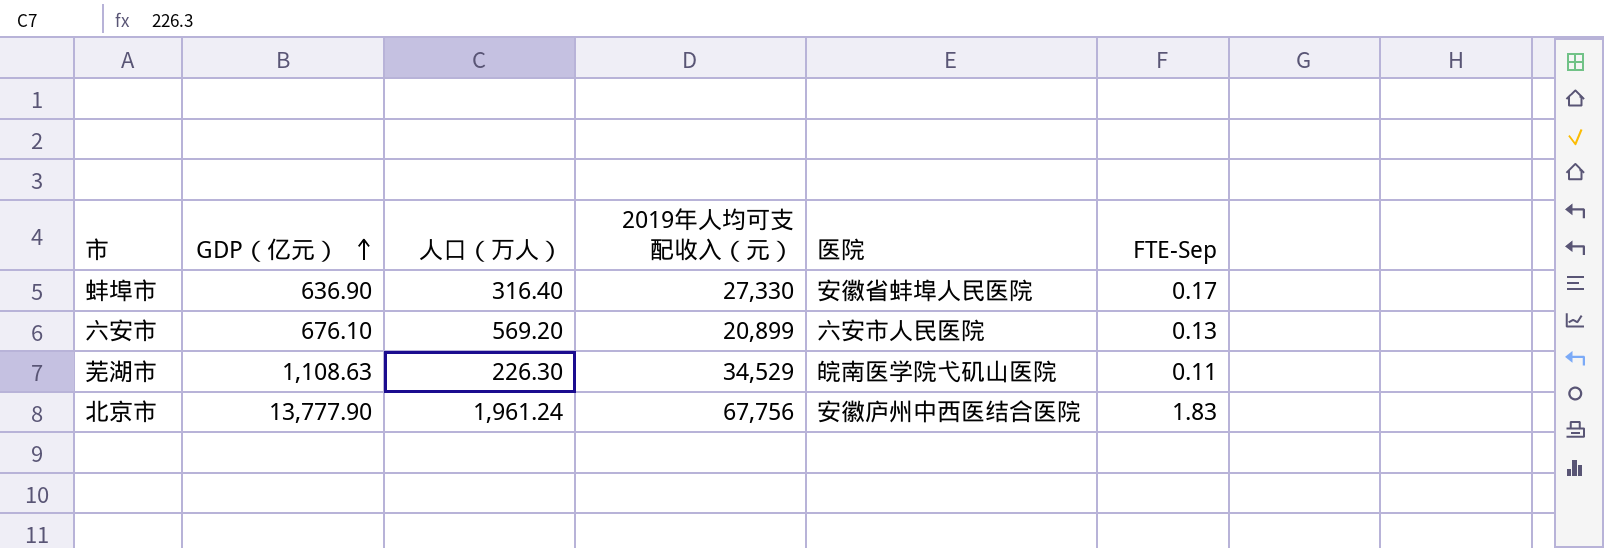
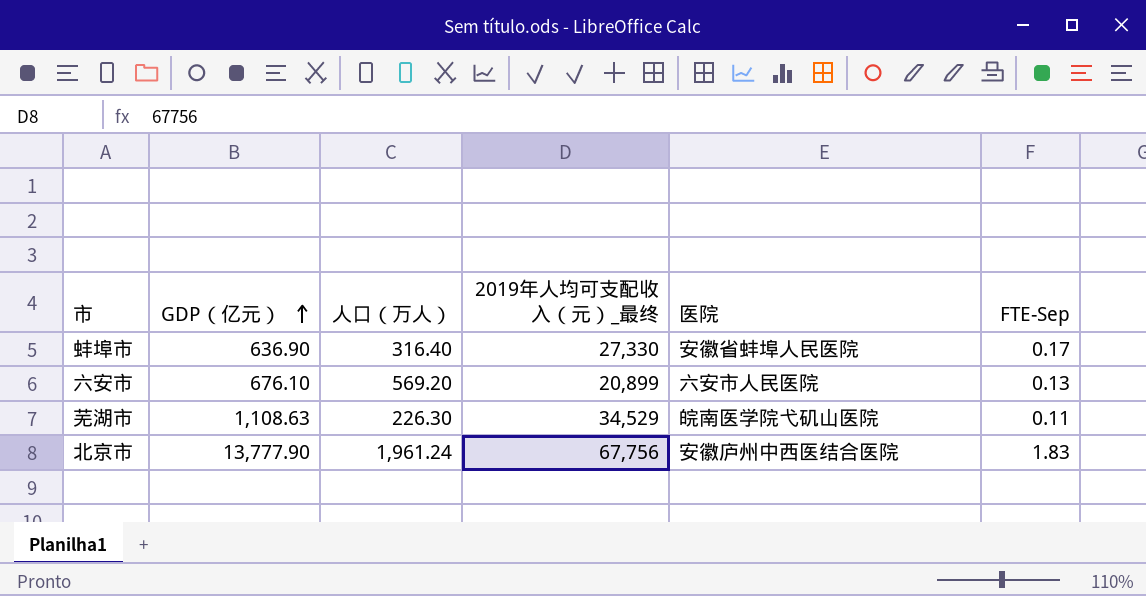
column name: 2019年人均可支配收入（元） -> 2019年人均可支配收入（元）_最终

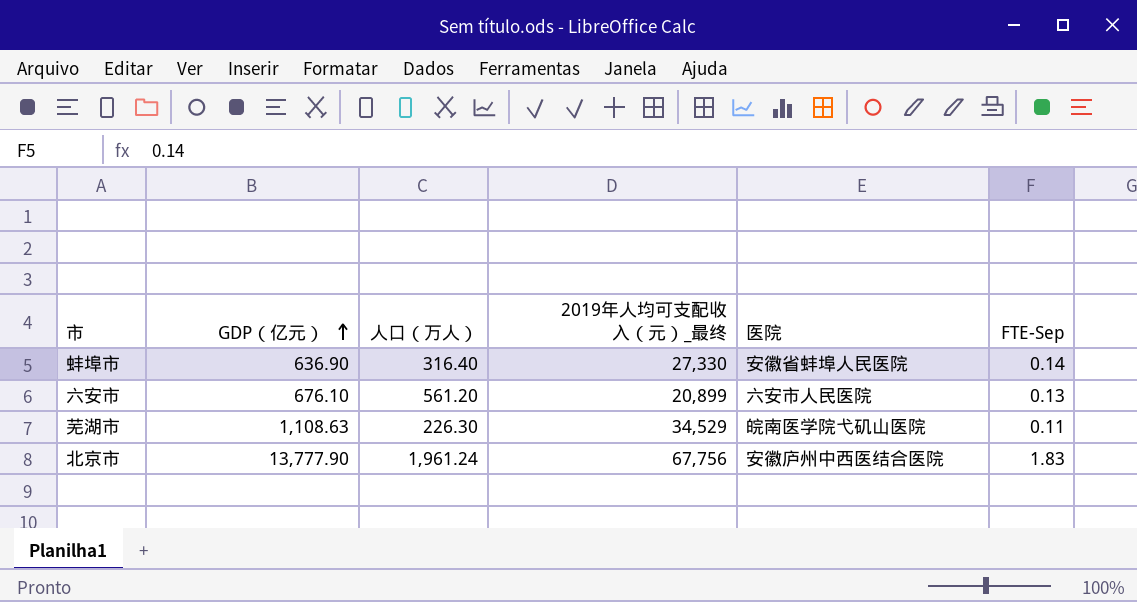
蚌埠市 | FTE-Sep: 0.17 -> 0.14
六安市 | 人口（万人）: 569.20 -> 561.20

